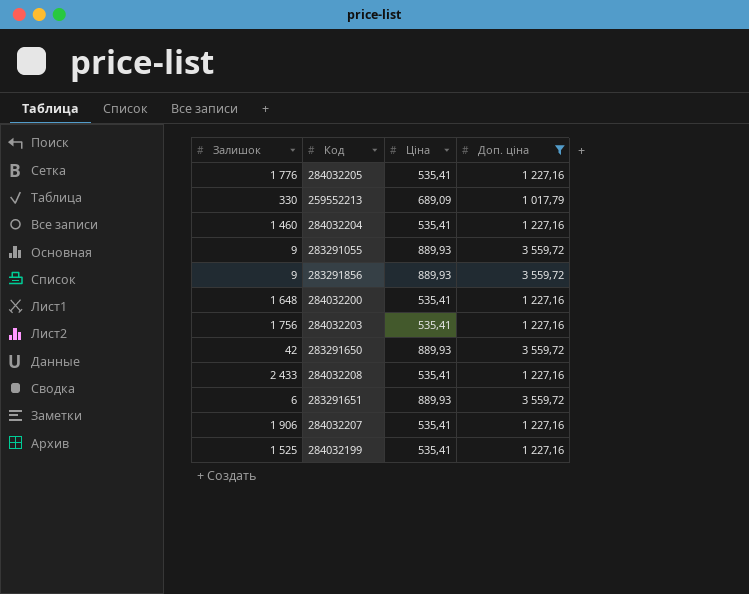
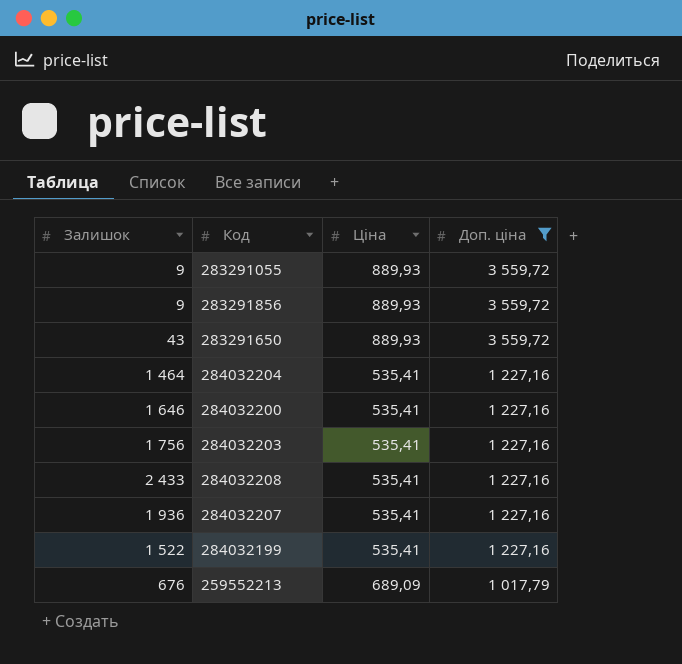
row order: none -> Доп. ціна descending
row 284032205: 1 776 | 535,41 | 1 227,16 -> none
row 283291651: 6 | 889,93 | 3 559,72 -> none
283291650 | Залишок: 42 -> 43
284032204 | Залишок: 1 460 -> 1 464
284032200 | Залишок: 1 648 -> 1 646
284032207 | Залишок: 1 906 -> 1 936
284032199 | Залишок: 1 525 -> 1 522
259552213 | Залишок: 330 -> 676

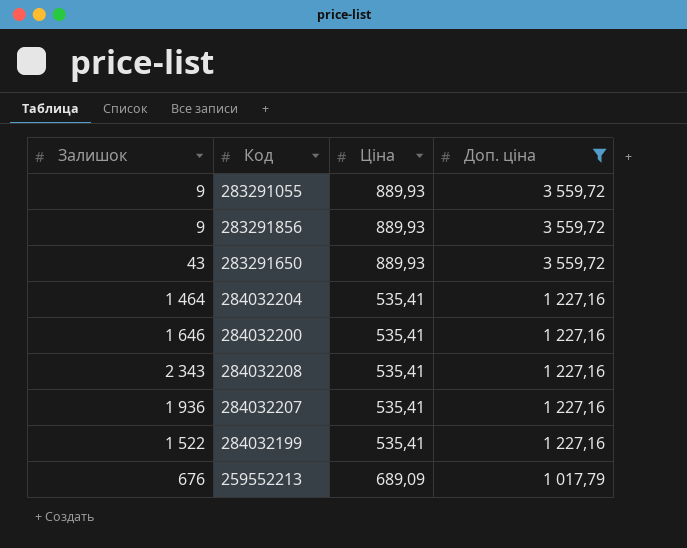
row 284032203: 1 756 | 535,41 | 1 227,16 -> none
284032208 | Залишок: 2 433 -> 2 343

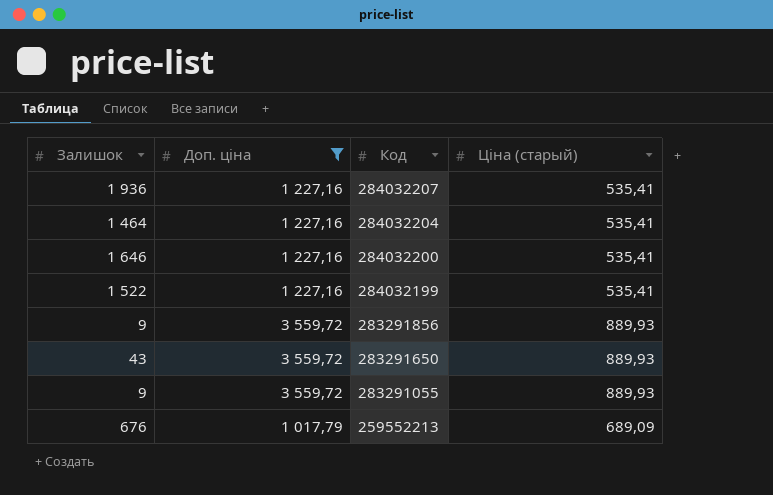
row order: Доп. ціна descending -> Код descending
column Доп. ціна | position: 4 -> 2
column name: Ціна -> Ціна (старый)
row 284032208: 2 343 | 535,41 | 1 227,16 -> none

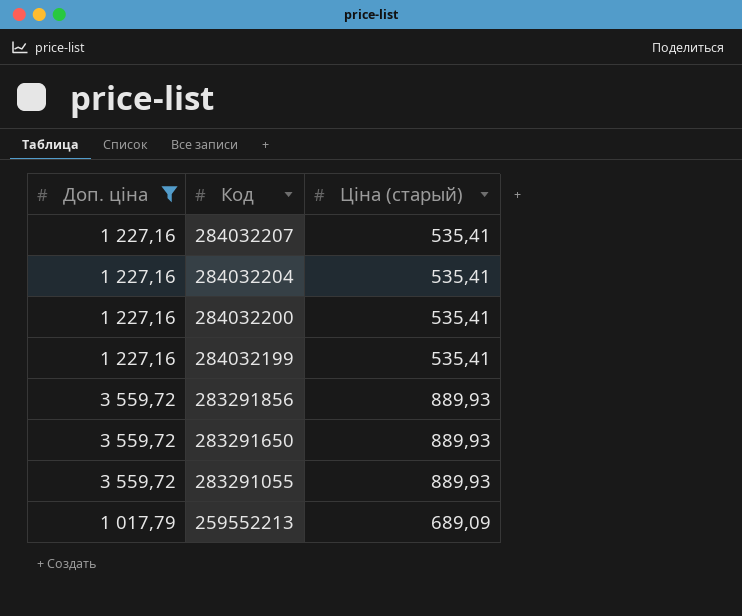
column Залишок | position: 1 -> none

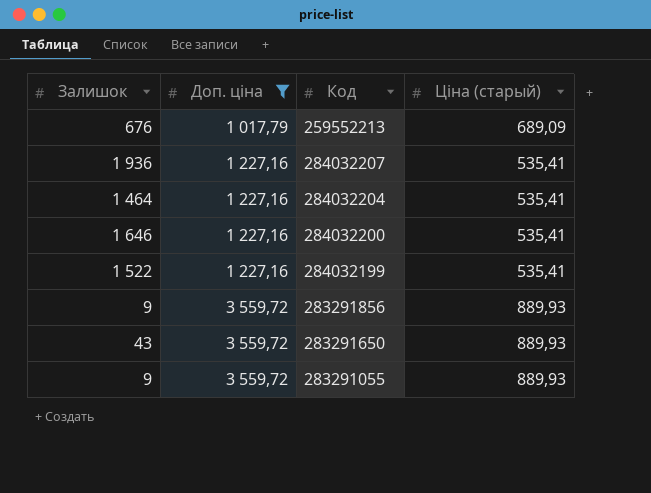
row order: Код descending -> Доп. ціна ascending
column Залишок | position: none -> 1

